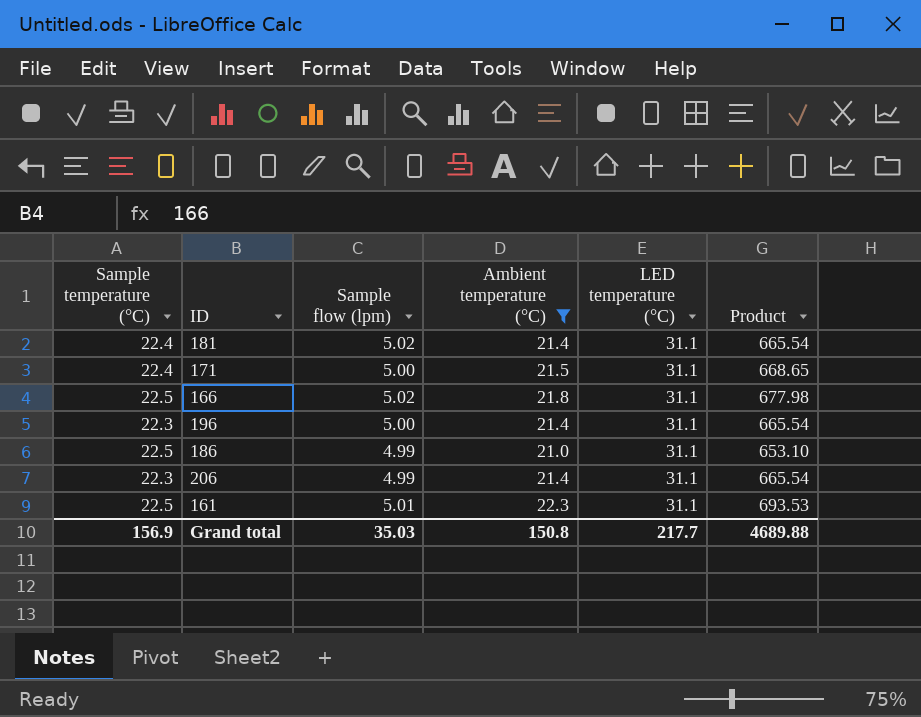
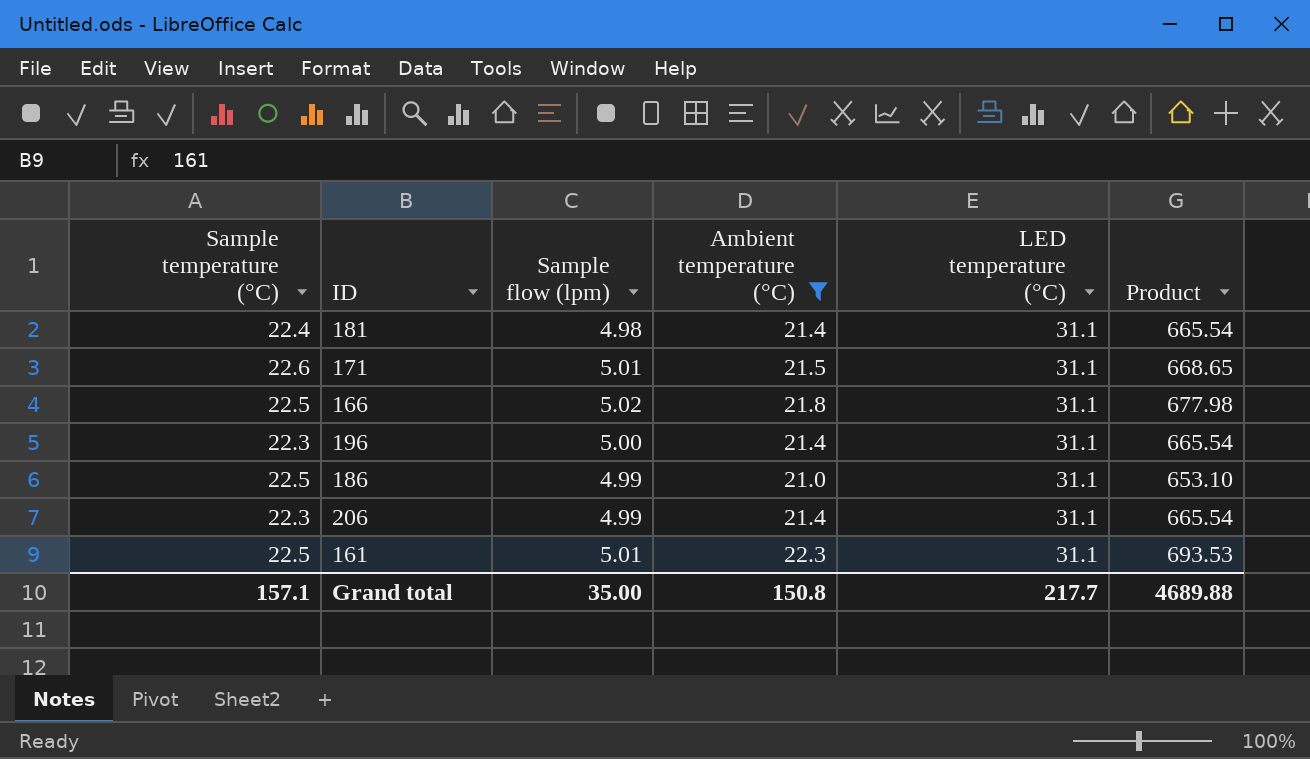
181 | Sample flow (lpm): 5.02 -> 4.98
171 | Sample temperature (°C): 22.4 -> 22.6
171 | Sample flow (lpm): 5.00 -> 5.01
Grand total | Sample temperature (°C): 156.9 -> 157.1
Grand total | Sample flow (lpm): 35.03 -> 35.00

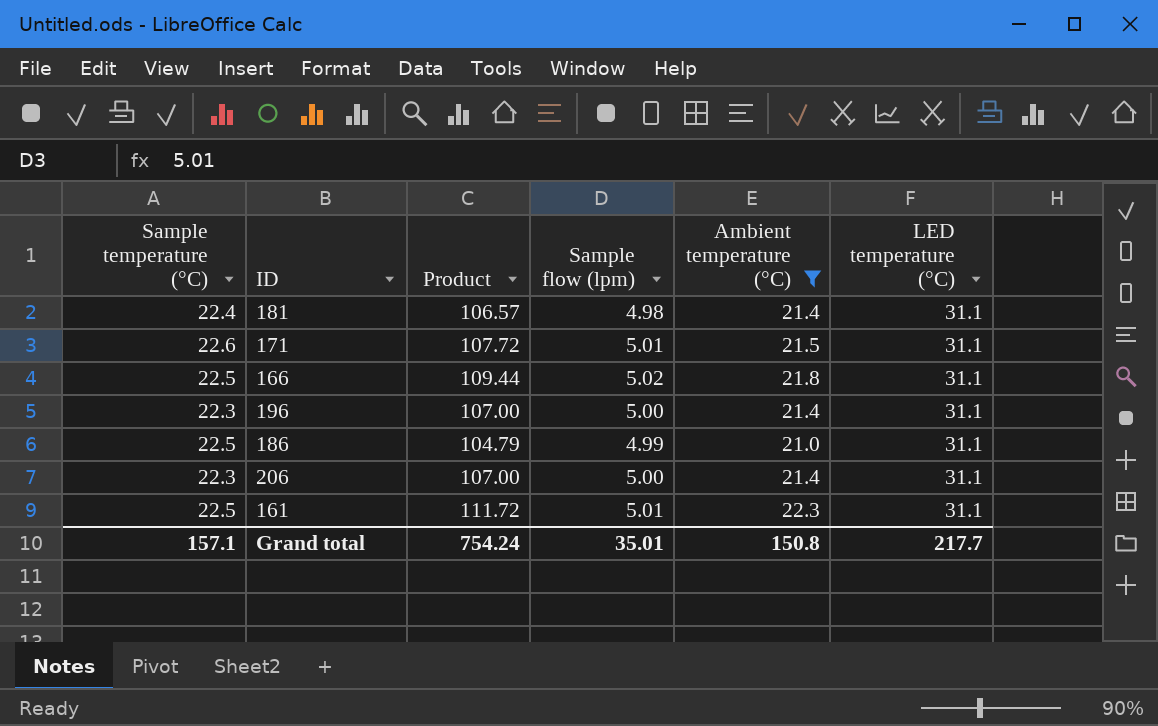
column Product | formula: [Ambient temperature (°C)] * [LED temperature (°C)] -> [Sample flow (lpm)] * [Ambient temperature (°C)]
column Product | position: 6 -> 3
206 | Sample flow (lpm): 4.99 -> 5.00
Grand total | Product: 4689.88 -> 754.24
Grand total | Sample flow (lpm): 35.00 -> 35.01

